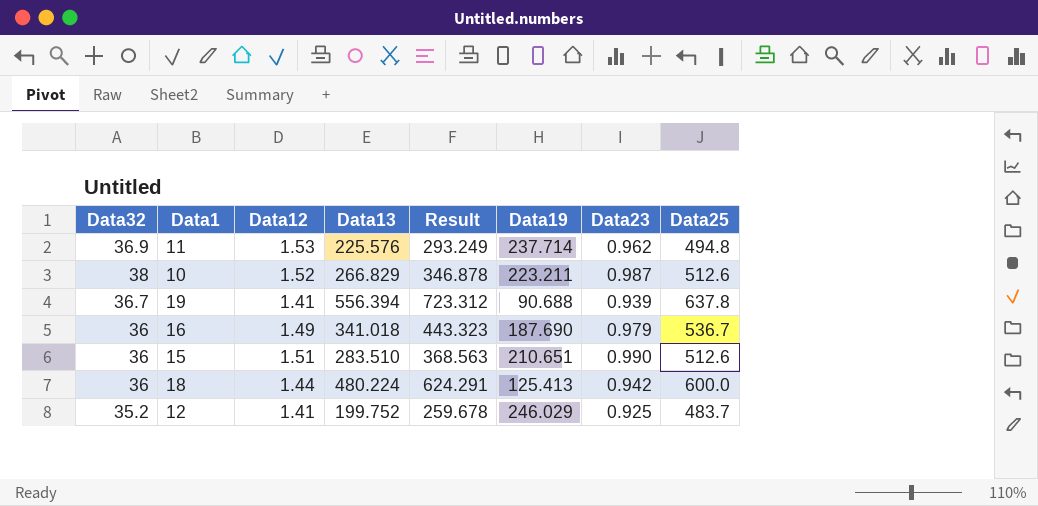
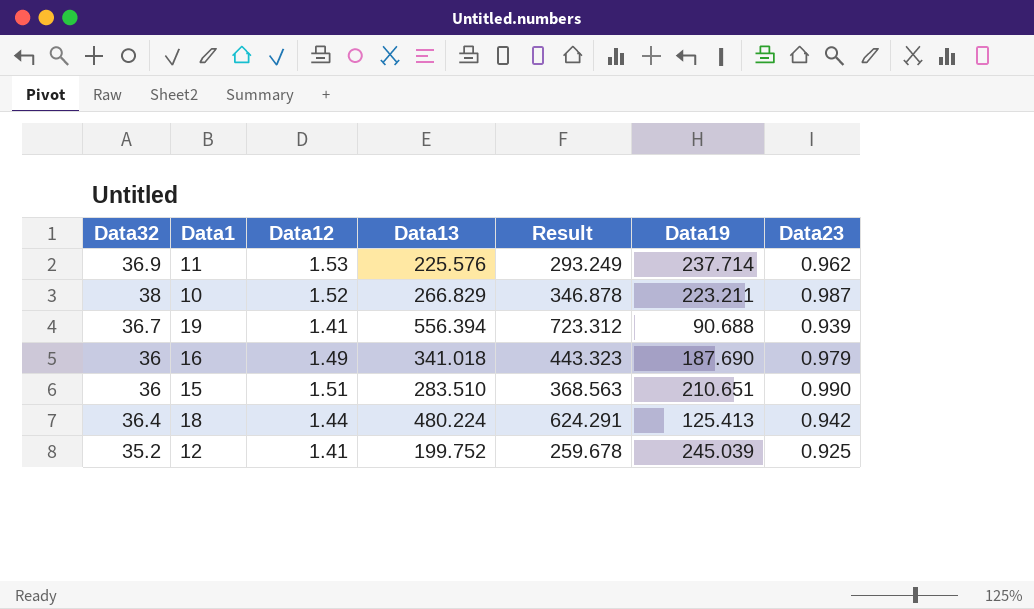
column Data25 | position: 8 -> none
18 | Data32: 36 -> 36.4
12 | Data19: 246.029 -> 245.039

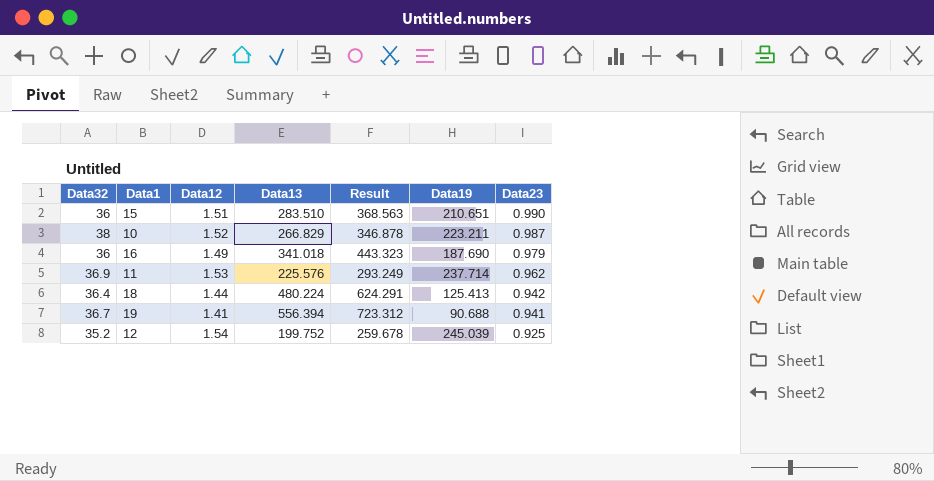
row order: none -> Data23 descending
19 | Data23: 0.939 -> 0.941
12 | Data12: 1.41 -> 1.54

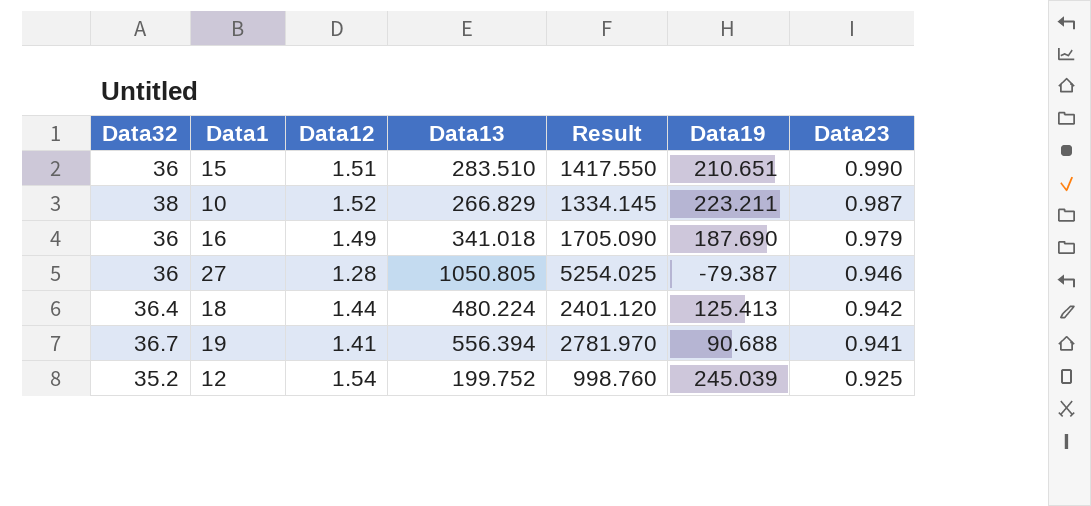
column Result | formula: [Data13] * 1.3 -> [Data13] * 5
row 11: 36.9 | 1.53 | 225.576 | 293.249 | 237.714 | 0.962 -> none
row 27: none -> 36 | 1.28 | 1050.805 | 5254.025 | -79.387 | 0.946

